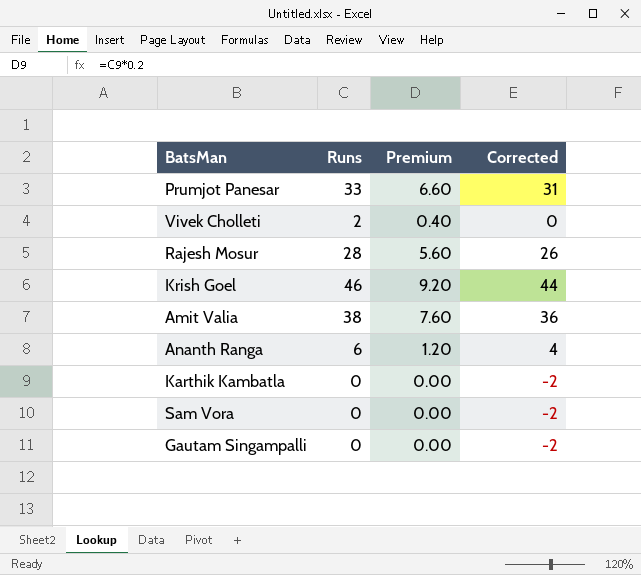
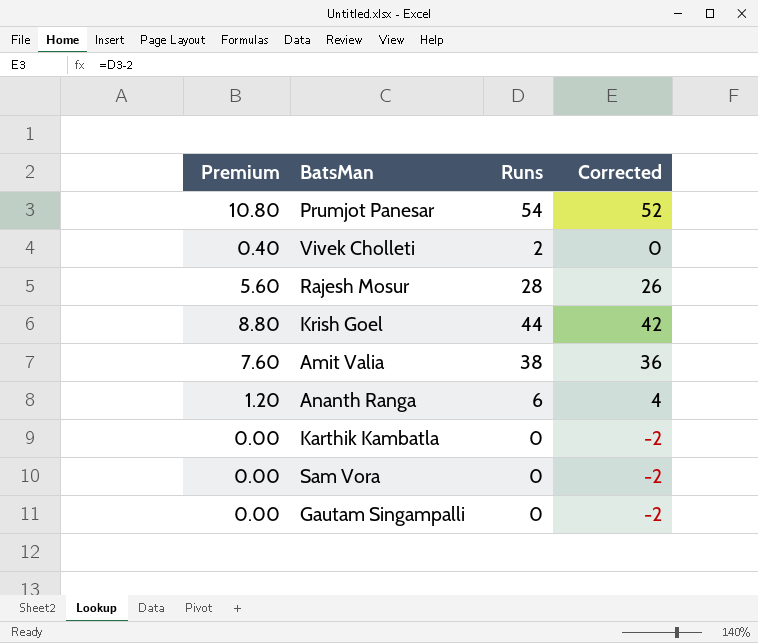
column Premium | position: 3 -> 1
Prumjot Panesar | Premium: 6.60 -> 10.80
Prumjot Panesar | Runs: 33 -> 54
Prumjot Panesar | Corrected: 31 -> 52
Krish Goel | Premium: 9.20 -> 8.80
Krish Goel | Runs: 46 -> 44
Krish Goel | Corrected: 44 -> 42

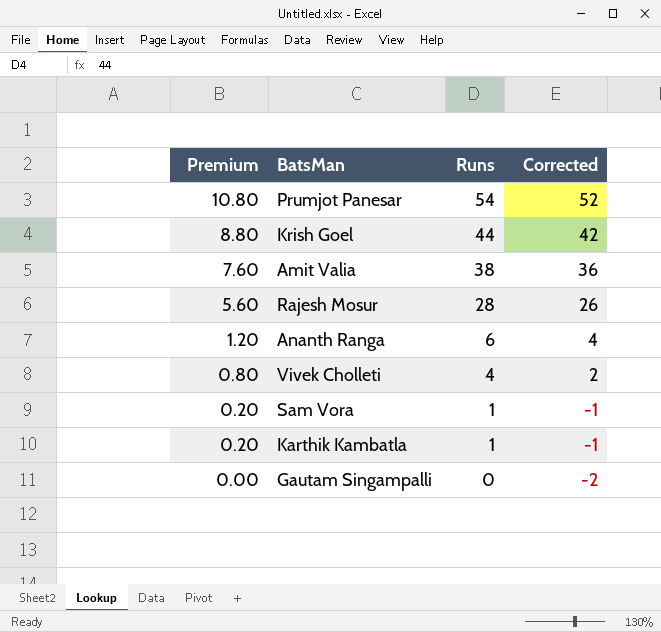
row order: none -> Premium descending
Vivek Cholleti | Premium: 0.40 -> 0.80
Vivek Cholleti | Runs: 2 -> 4
Vivek Cholleti | Corrected: 0 -> 2
Sam Vora | Premium: 0.00 -> 0.20
Sam Vora | Runs: 0 -> 1
Sam Vora | Corrected: -2 -> -1
Karthik Kambatla | Premium: 0.00 -> 0.20
Karthik Kambatla | Runs: 0 -> 1
Karthik Kambatla | Corrected: -2 -> -1

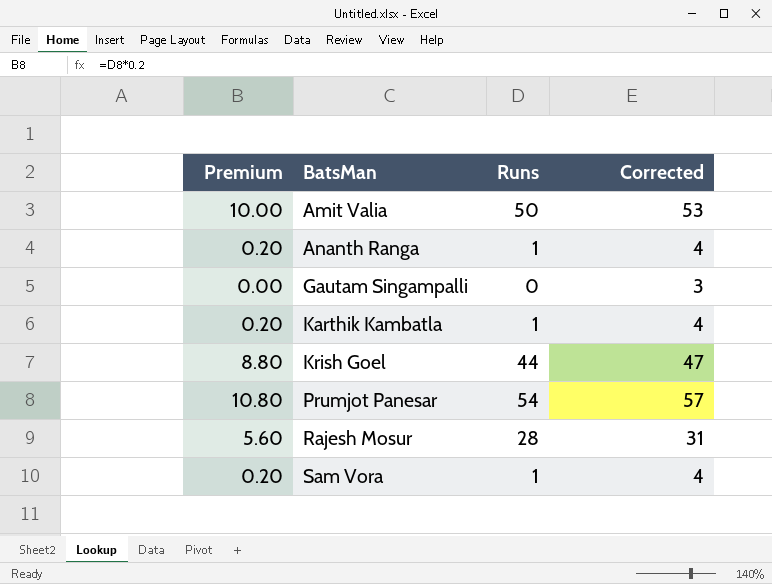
row order: Premium descending -> BatsMan ascending
column Corrected | formula: [Runs] - 2 -> [Runs] + 3
row Vivek Cholleti: 0.80 | 4 | 2 -> none
Amit Valia | Premium: 7.60 -> 10.00
Amit Valia | Runs: 38 -> 50
Ananth Ranga | Premium: 1.20 -> 0.20
Ananth Ranga | Runs: 6 -> 1

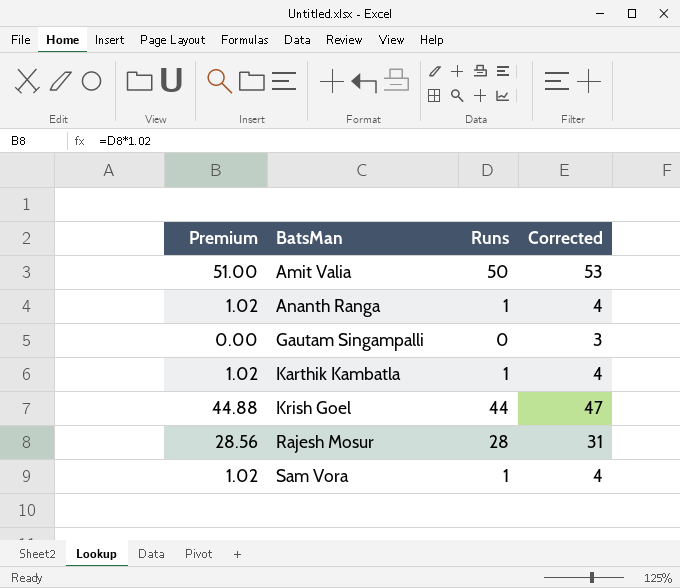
column Premium | formula: [Runs] * 0.2 -> [Runs] * 1.02
row Prumjot Panesar: 10.80 | 54 | 57 -> none

